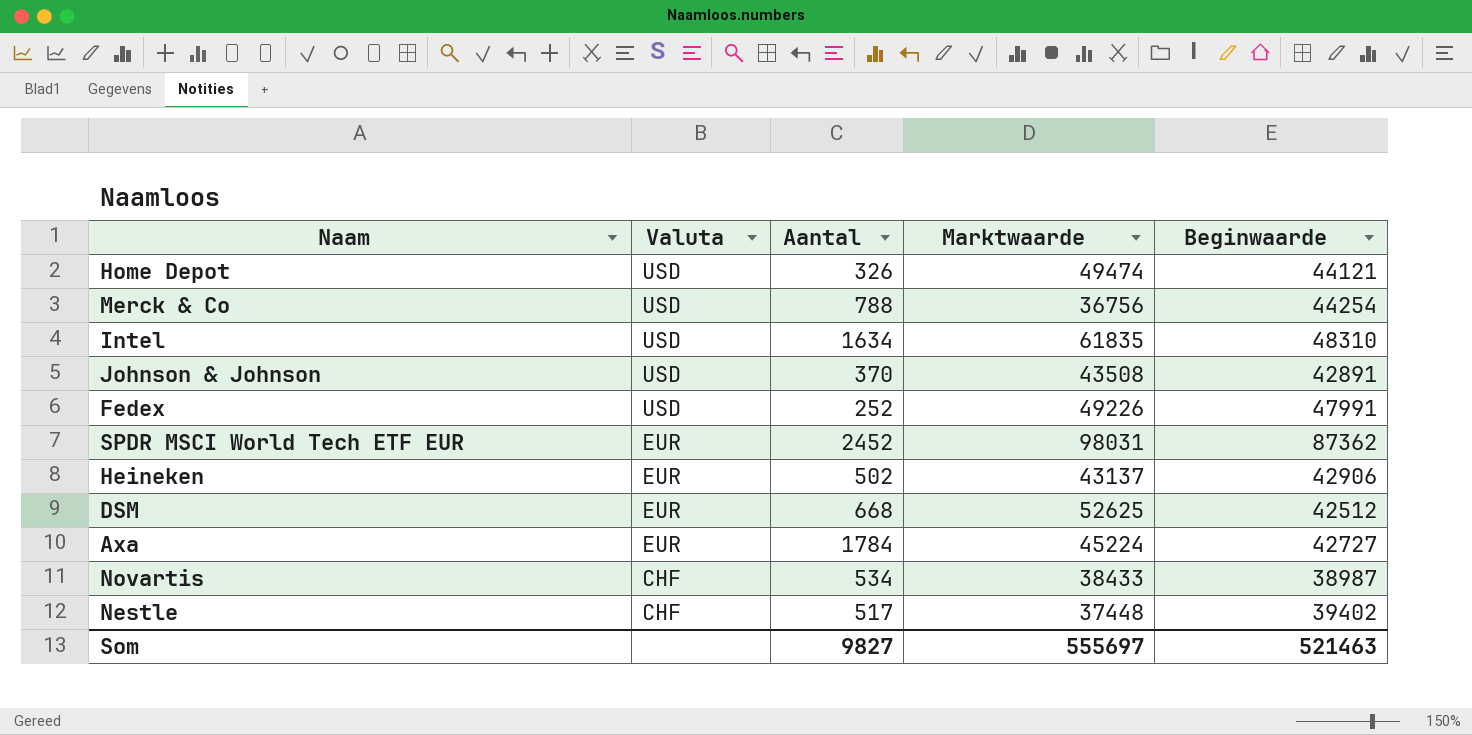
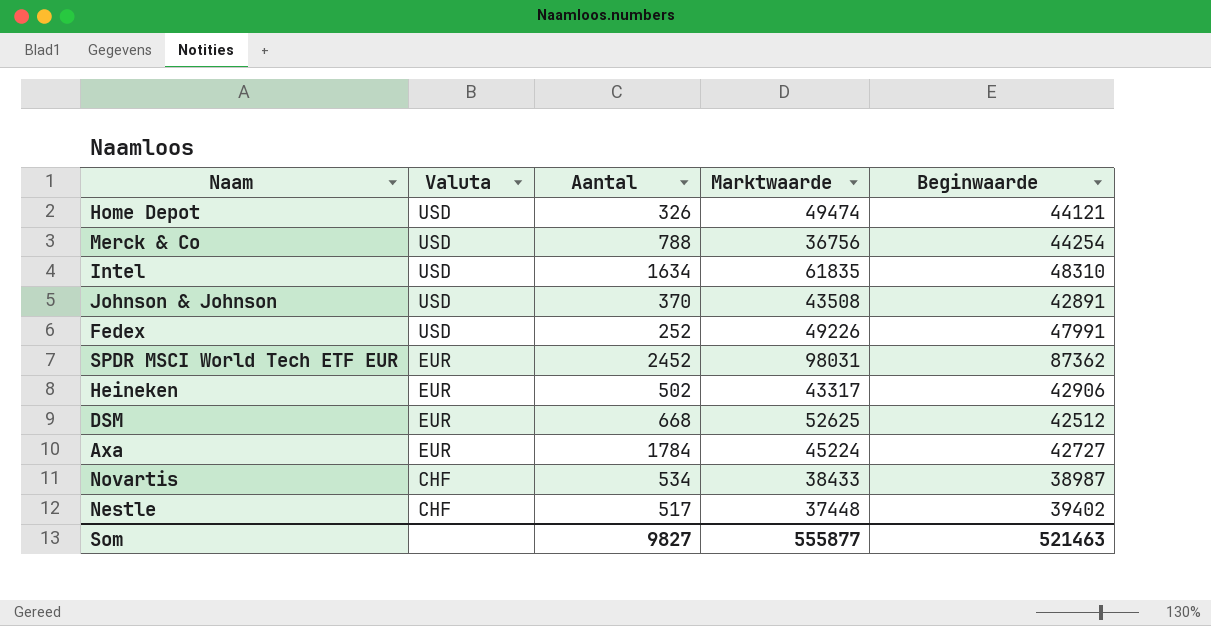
Heineken | Marktwaarde: 43137 -> 43317
Som | Marktwaarde: 555697 -> 555877

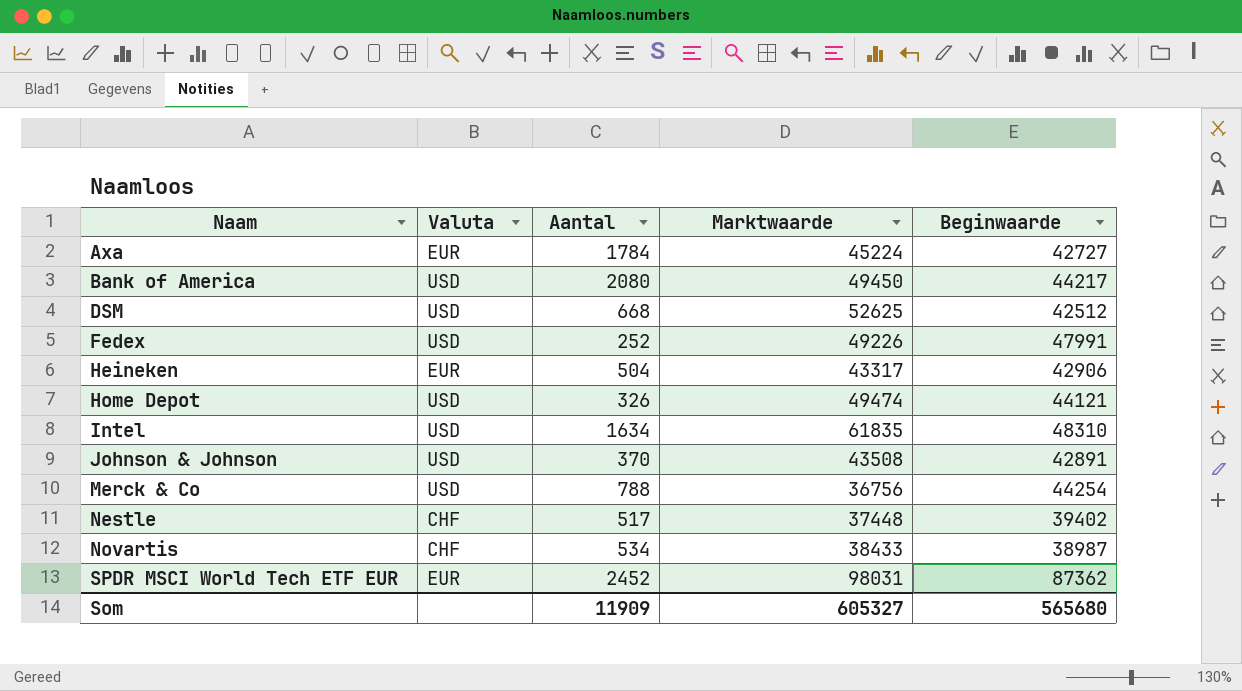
row order: Valuta descending -> Naam ascending
row Bank of America: none -> USD | 2080 | 49450 | 44217
DSM | Valuta: EUR -> USD
Heineken | Aantal: 502 -> 504
Som | Aantal: 9827 -> 11909
Som | Marktwaarde: 555877 -> 605327
Som | Beginwaarde: 521463 -> 565680

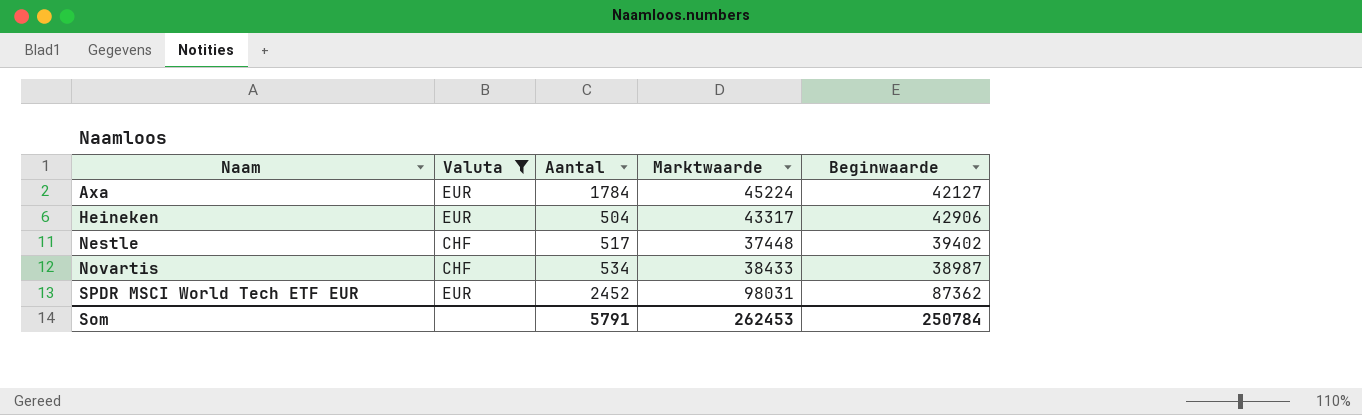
filter: none -> Valuta != USD
Axa | Beginwaarde: 42727 -> 42127
Som | Aantal: 11909 -> 5791
Som | Marktwaarde: 605327 -> 262453
Som | Beginwaarde: 565680 -> 250784

